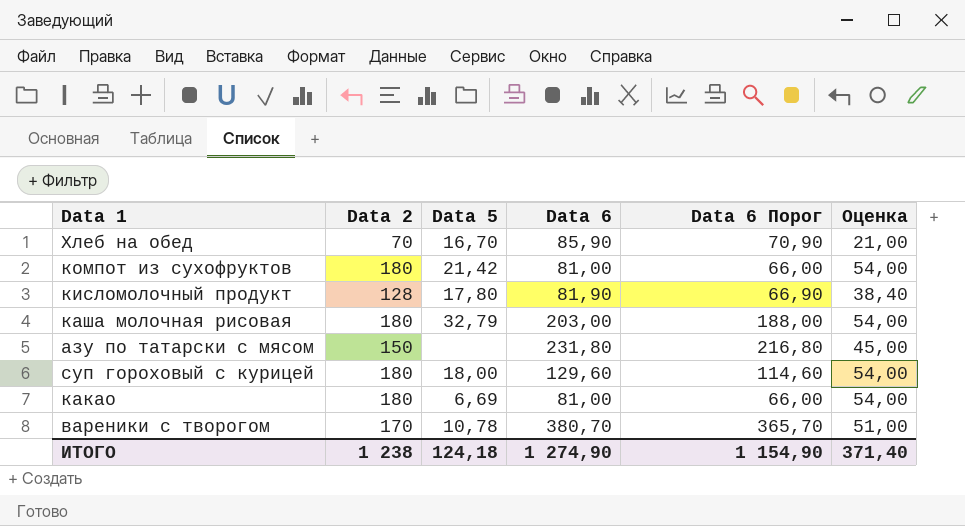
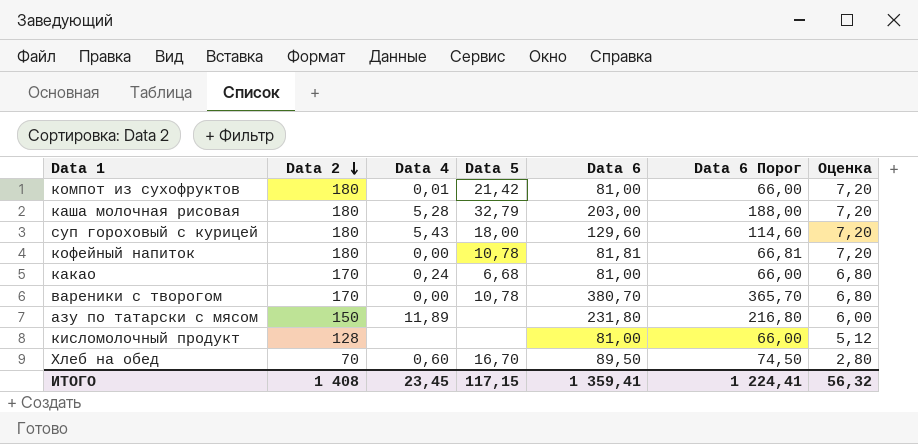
row order: none -> Data 2 descending
column Data 4 | position: none -> 3
column Оценка | formula: [Data 2] * 0,3 -> [Data 2] * 0,04
row кофейный напиток: none -> 180 | 0,00 | 10,78 | 81,81 | 66,81 | 7,20
какао | Data 2: 180 -> 170
какао | Data 5: 6,69 -> 6,68
кисломолочный продукт | Data 5: 17,80 -> none
кисломолочный продукт | Data 6: 81,90 -> 81,00
кисломолочный продукт | Data 6 Порог: 66,90 -> 66,00
Хлеб на обед | Data 6: 85,90 -> 89,50
Хлеб на обед | Data 6 Порог: 70,90 -> 74,50
ИТОГО | Data 2: 1 238 -> 1 408
ИТОГО | Data 5: 124,18 -> 117,15
ИТОГО | Data 6: 1 274,90 -> 1 359,41
ИТОГО | Data 6 Порог: 1 154,90 -> 1 224,41
ИТОГО | Оценка: 371,40 -> 56,32

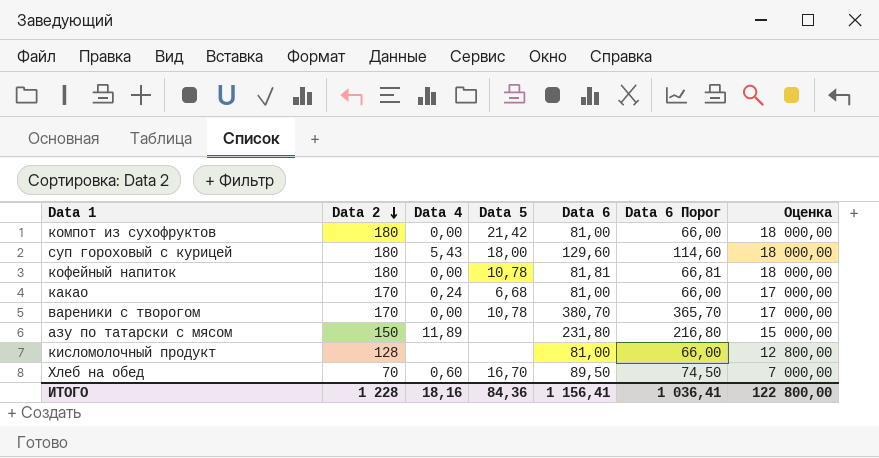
column Оценка | formula: [Data 2] * 0,04 -> [Data 2] * 100
row каша молочная рисовая: 180 | 5,28 | 32,79 | 203,00 | 188,00 | 7,20 -> none
компот из сухофруктов | Data 4: 0,01 -> 0,00
ИТОГО | Data 2: 1 408 -> 1 228
ИТОГО | Data 4: 23,45 -> 18,16
ИТОГО | Data 5: 117,15 -> 84,36
ИТОГО | Data 6: 1 359,41 -> 1 156,41
ИТОГО | Data 6 Порог: 1 224,41 -> 1 036,41
ИТОГО | Оценка: 56,32 -> 122 800,00

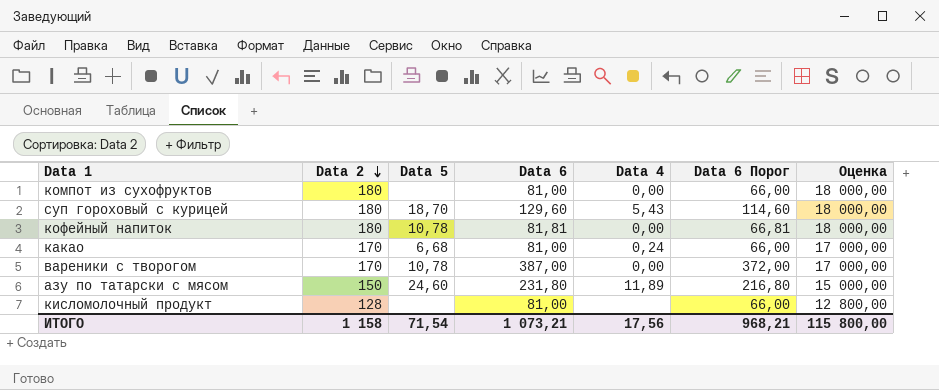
column Data 4 | position: 3 -> 5
row Хлеб на обед: 70 | 0,60 | 16,70 | 89,50 | 74,50 | 7 000,00 -> none
компот из сухофруктов | Data 5: 21,42 -> none
суп гороховый с курицей | Data 5: 18,00 -> 18,70
вареники с творогом | Data 6: 380,70 -> 387,00
вареники с творогом | Data 6 Порог: 365,70 -> 372,00
азу по татарски с мясом | Data 5: none -> 24,60
ИТОГО | Data 2: 1 228 -> 1 158
ИТОГО | Data 5: 84,36 -> 71,54
ИТОГО | Data 6: 1 156,41 -> 1 073,21
ИТОГО | Data 4: 18,16 -> 17,56
ИТОГО | Data 6 Порог: 1 036,41 -> 968,21
ИТОГО | Оценка: 122 800,00 -> 115 800,00

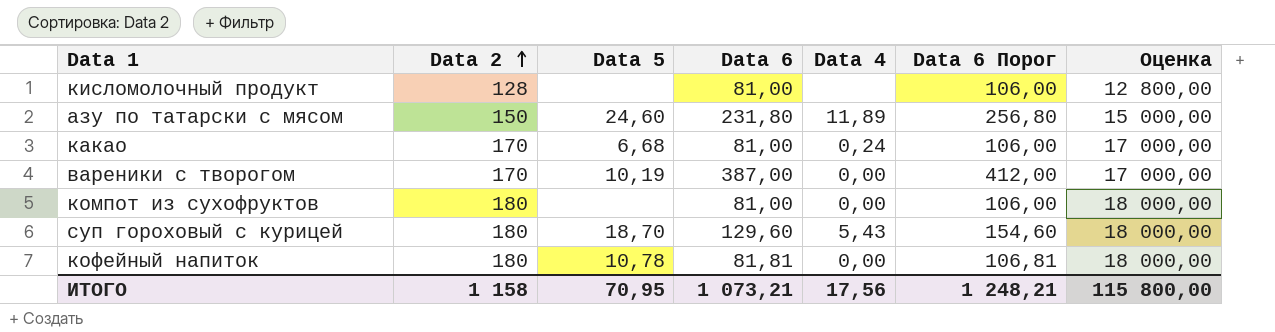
row order: Data 2 descending -> Data 2 ascending
column Data 6 Порог | formula: [Data 6] - 15 -> [Data 6] + 25
вареники с творогом | Data 5: 10,78 -> 10,19
ИТОГО | Data 5: 71,54 -> 70,95
ИТОГО | Data 6 Порог: 968,21 -> 1 248,21

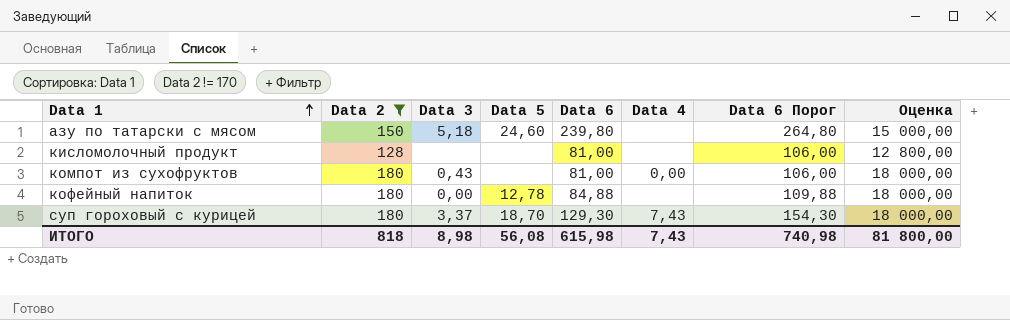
filter: none -> Data 2 != 170
row order: Data 2 ascending -> Data 1 ascending
column Data 3 | position: none -> 3
азу по татарски с мясом | Data 6: 231,80 -> 239,80
азу по татарски с мясом | Data 4: 11,89 -> none
азу по татарски с мясом | Data 6 Порог: 256,80 -> 264,80
кофейный напиток | Data 5: 10,78 -> 12,78
кофейный напиток | Data 6: 81,81 -> 84,88
кофейный напиток | Data 4: 0,00 -> none
кофейный напиток | Data 6 Порог: 106,81 -> 109,88
суп гороховый с курицей | Data 6: 129,60 -> 129,30
суп гороховый с курицей | Data 4: 5,43 -> 7,43
суп гороховый с курицей | Data 6 Порог: 154,60 -> 154,30
ИТОГО | Data 2: 1 158 -> 818
ИТОГО | Data 5: 70,95 -> 56,08
ИТОГО | Data 6: 1 073,21 -> 615,98
ИТОГО | Data 4: 17,56 -> 7,43
ИТОГО | Data 6 Порог: 1 248,21 -> 740,98
ИТОГО | Оценка: 115 800,00 -> 81 800,00

